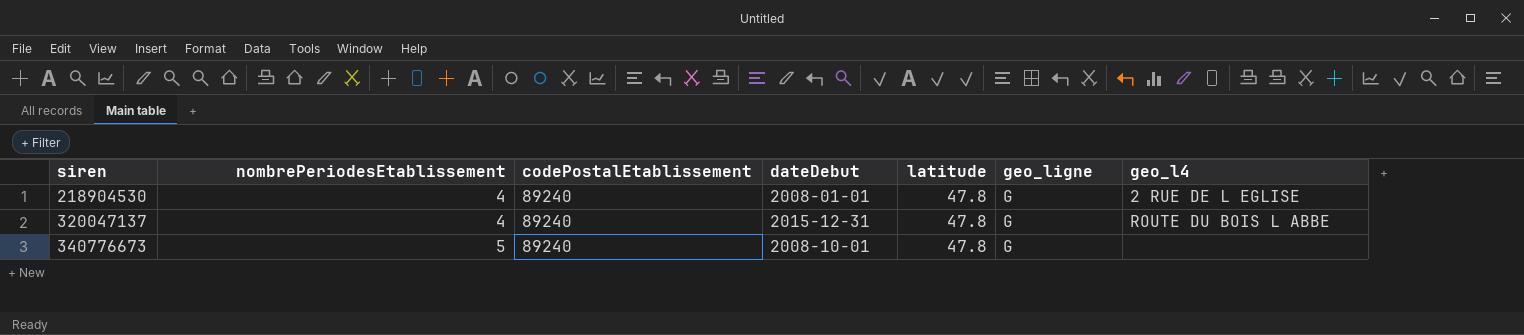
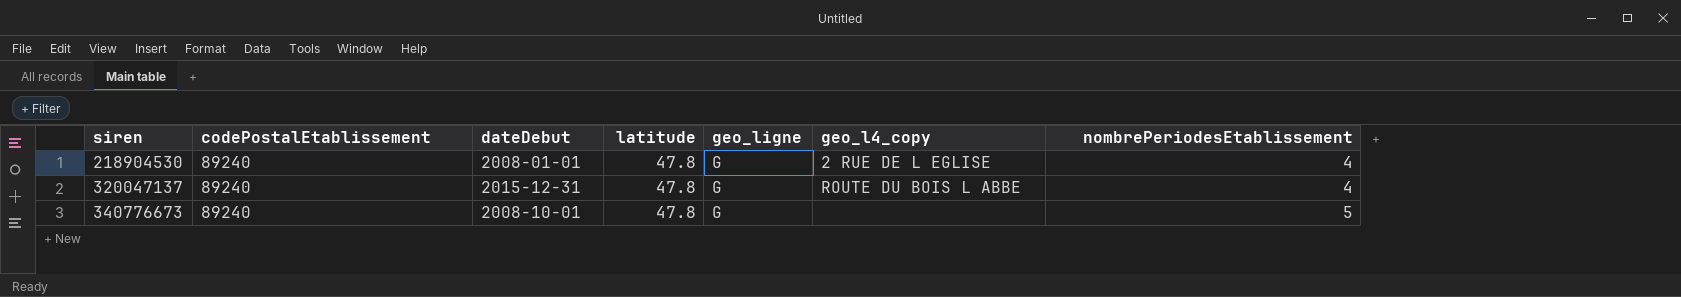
column name: geo_l4 -> geo_l4_copy
column nombrePeriodesEtablissement | position: 2 -> 7

